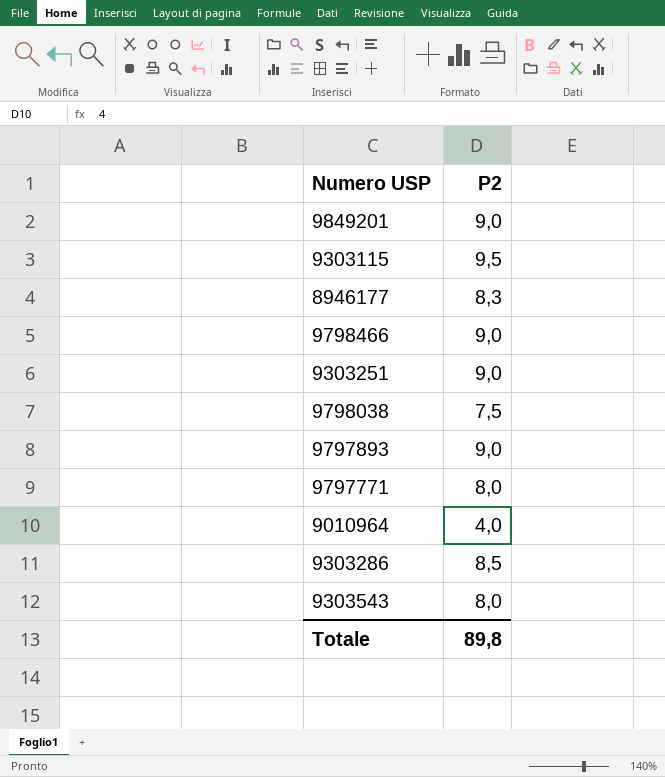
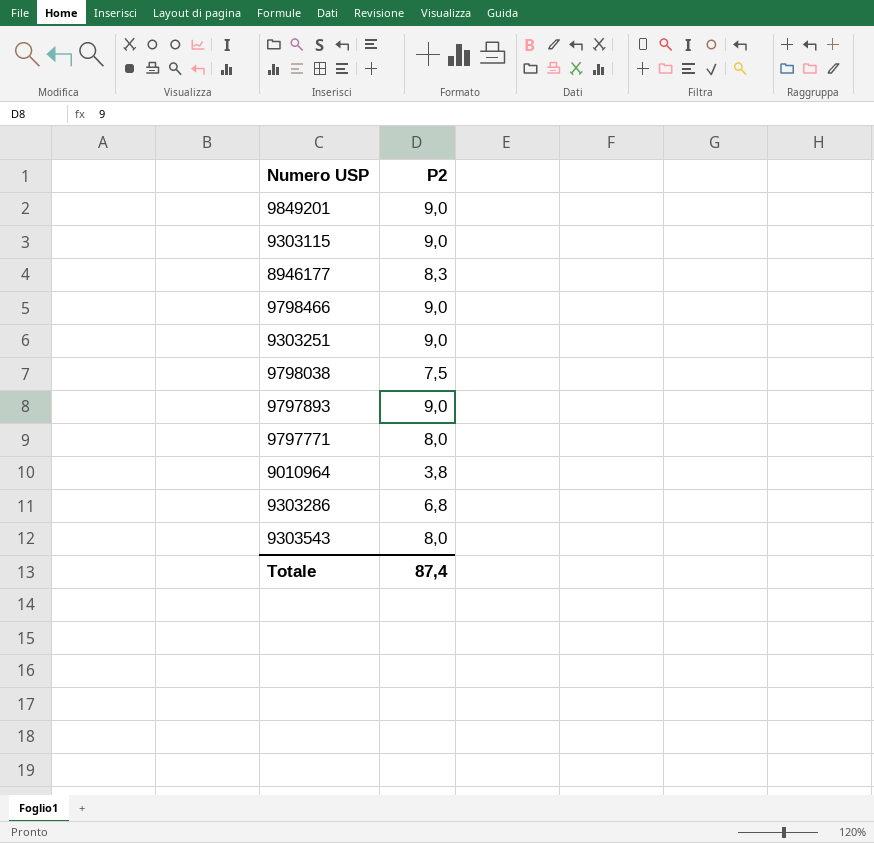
9303115 | P2: 9,5 -> 9,0
9010964 | P2: 4,0 -> 3,8
9303286 | P2: 8,5 -> 6,8
Totale | P2: 89,8 -> 87,4

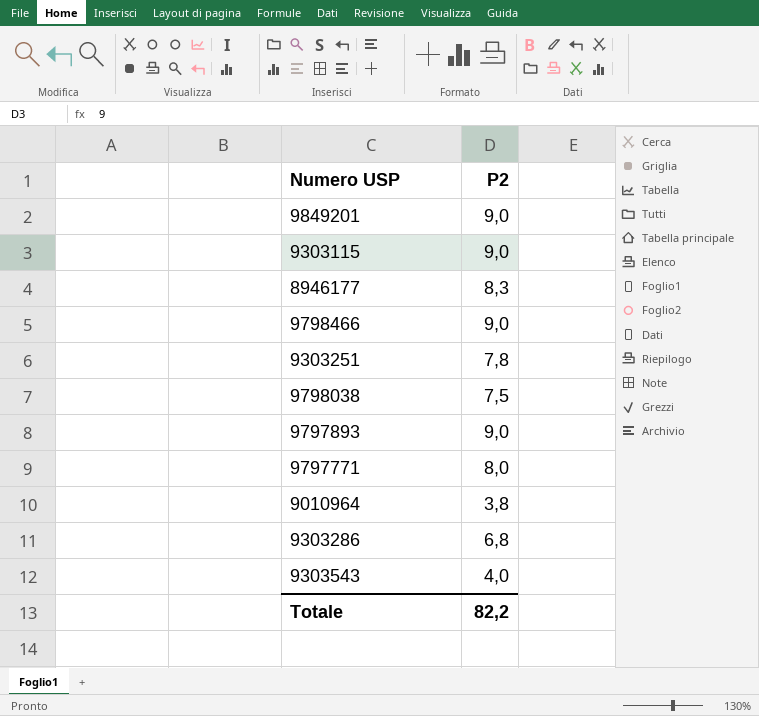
9303251 | P2: 9,0 -> 7,8
9303543 | P2: 8,0 -> 4,0
Totale | P2: 87,4 -> 82,2

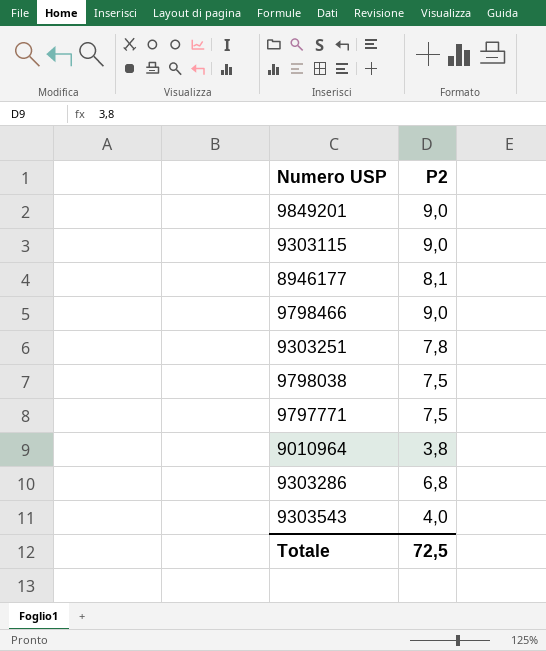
row 9797893: 9,0 -> none
8946177 | P2: 8,3 -> 8,1
9797771 | P2: 8,0 -> 7,5
Totale | P2: 82,2 -> 72,5

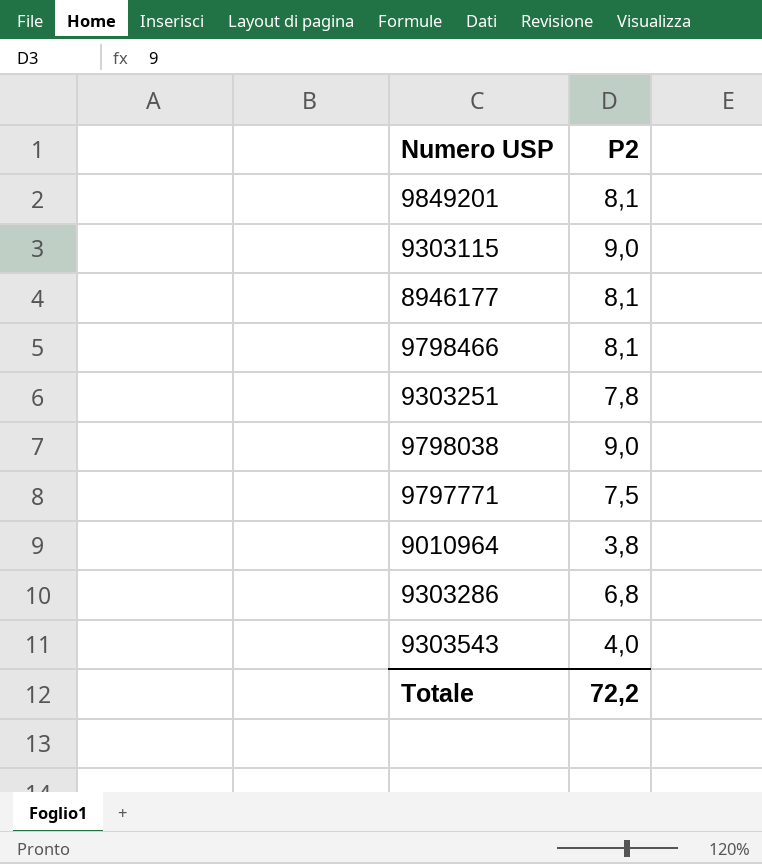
9849201 | P2: 9,0 -> 8,1
9798466 | P2: 9,0 -> 8,1
9798038 | P2: 7,5 -> 9,0
Totale | P2: 72,5 -> 72,2

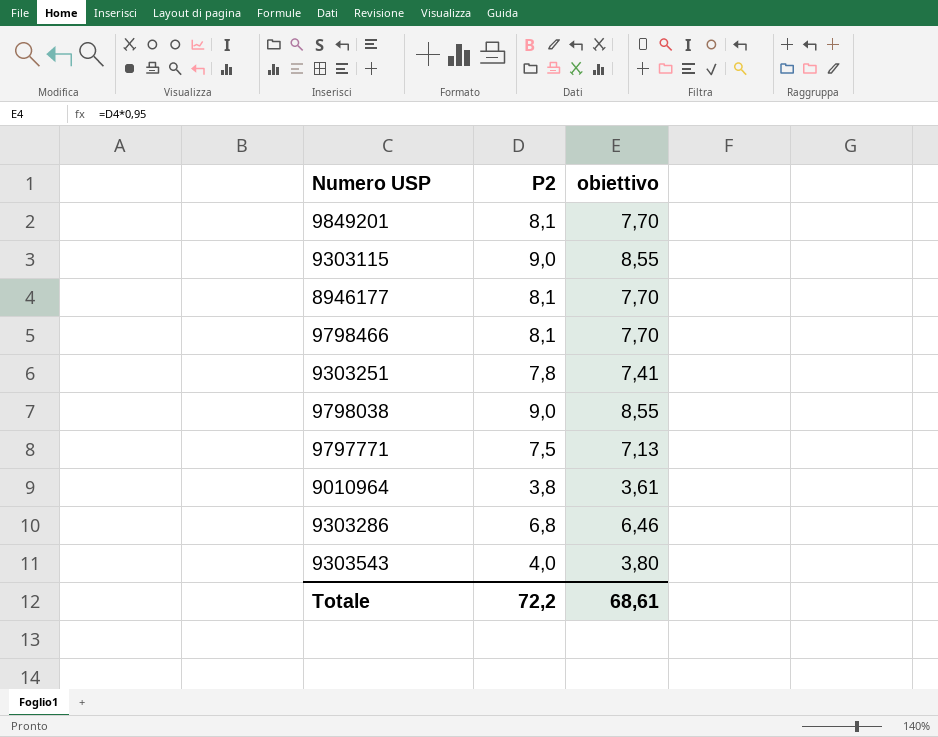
column obiettivo | formula: none -> [P2] * 0,95

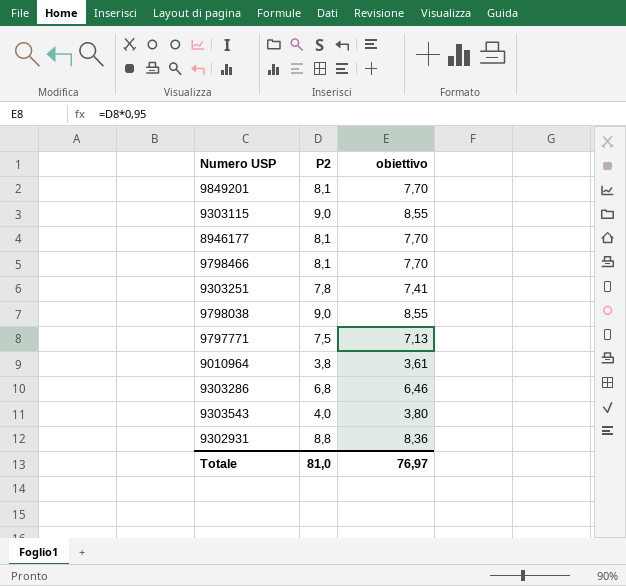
row 9302931: none -> 8,8 | 8,36
Totale | P2: 72,2 -> 81,0
Totale | obiettivo: 68,61 -> 76,97

